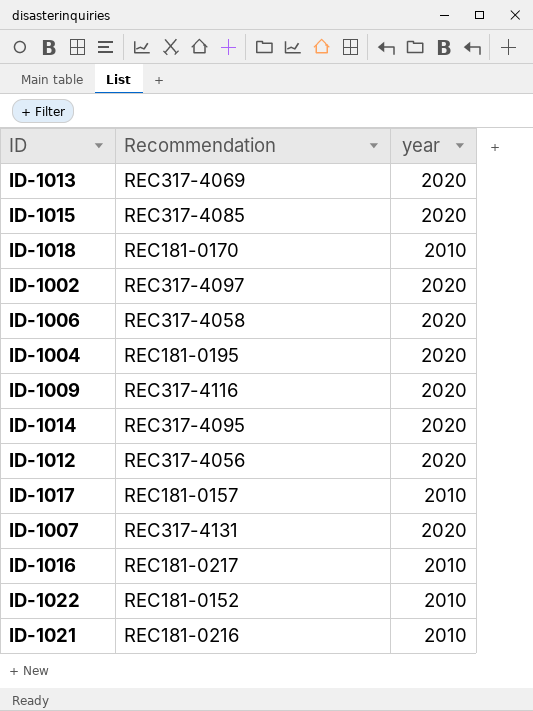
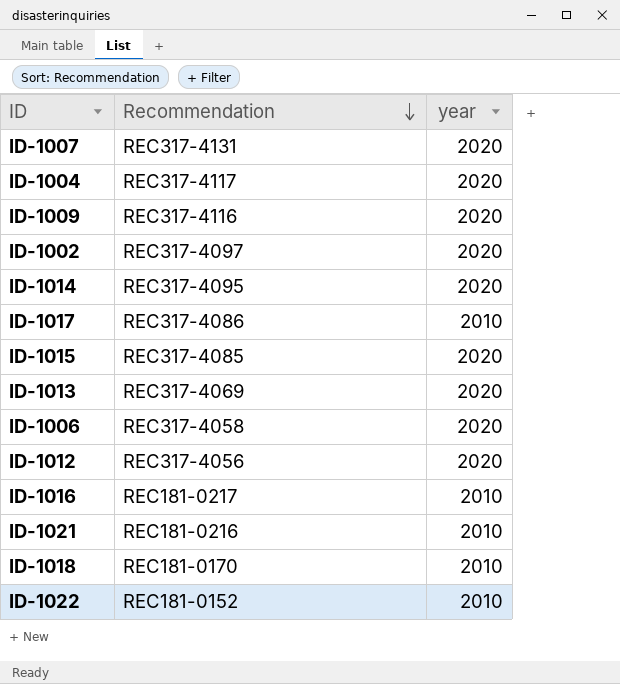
row order: none -> Recommendation descending
ID-1004 | Recommendation: REC181-0195 -> REC317-4117
ID-1017 | Recommendation: REC181-0157 -> REC317-4086

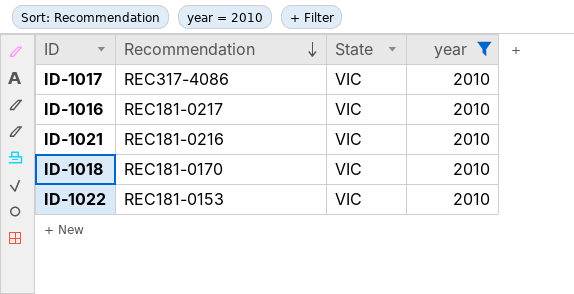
filter: none -> year = 2010
column State | position: none -> 3
ID-1022 | Recommendation: REC181-0152 -> REC181-0153

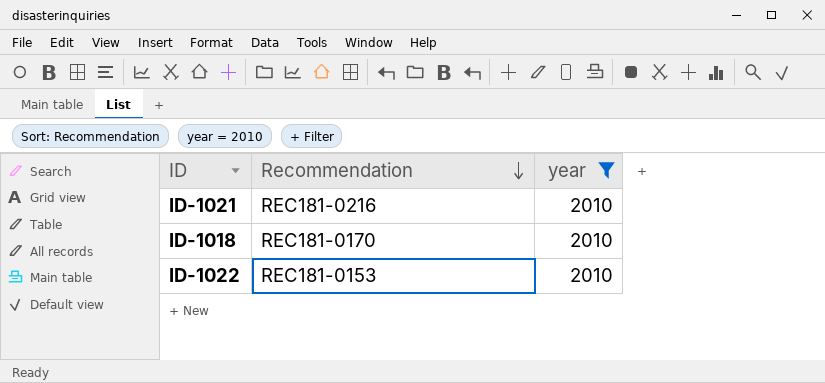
column State | position: 3 -> none
row ID-1017: REC317-4086 | VIC | 2010 -> none
row ID-1016: REC181-0217 | VIC | 2010 -> none

